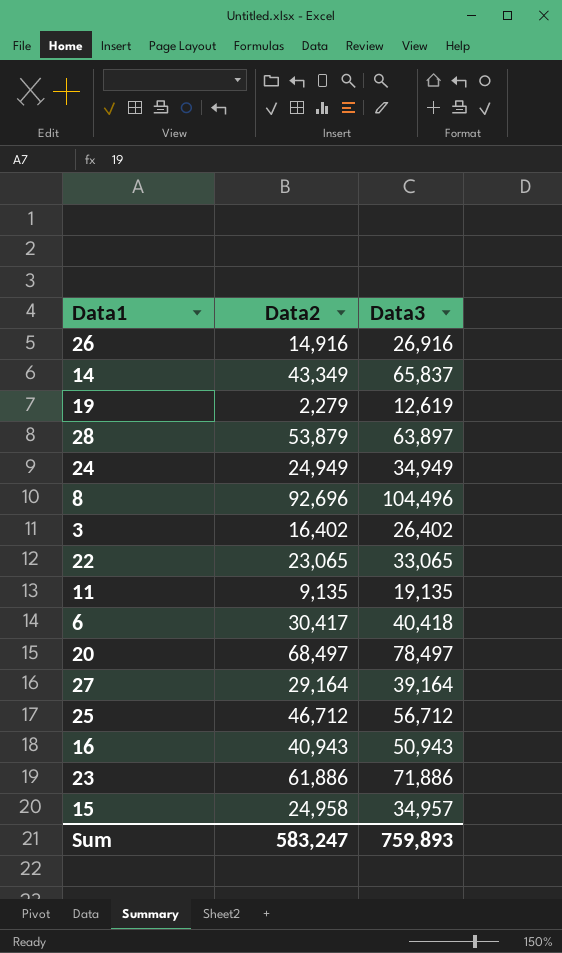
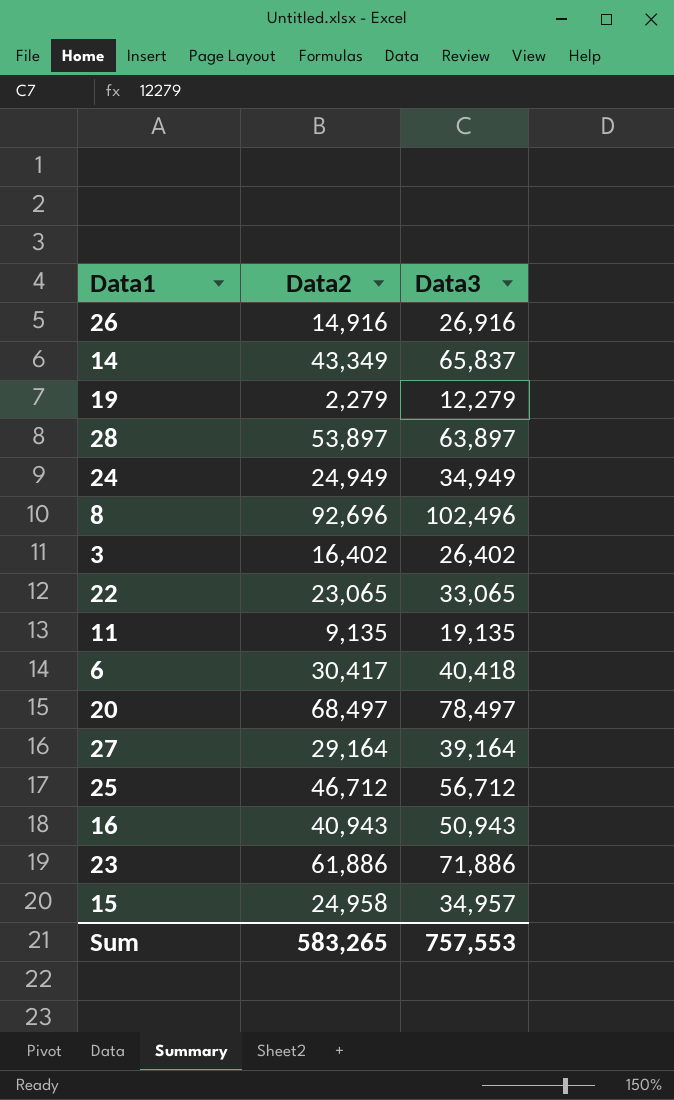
19 | Data3: 12,619 -> 12,279
28 | Data2: 53,879 -> 53,897
8 | Data3: 104,496 -> 102,496
Sum | Data2: 583,247 -> 583,265
Sum | Data3: 759,893 -> 757,553

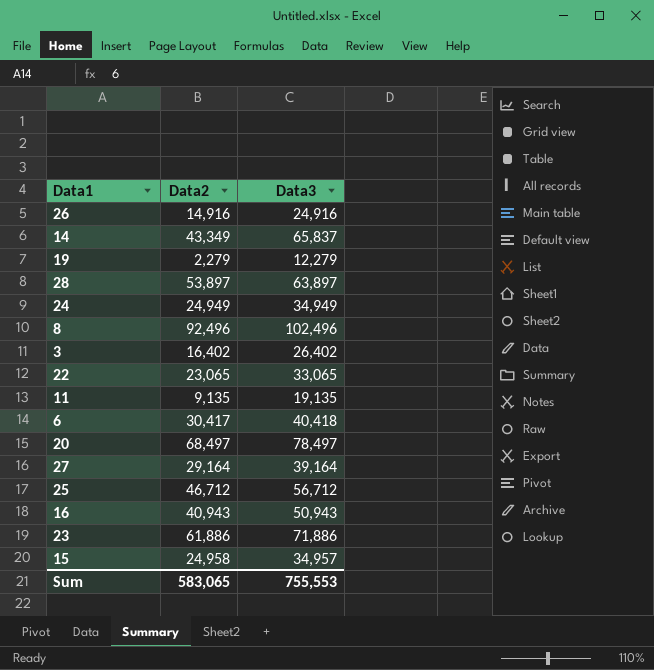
26 | Data3: 26,916 -> 24,916
8 | Data2: 92,696 -> 92,496
Sum | Data2: 583,265 -> 583,065
Sum | Data3: 757,553 -> 755,553

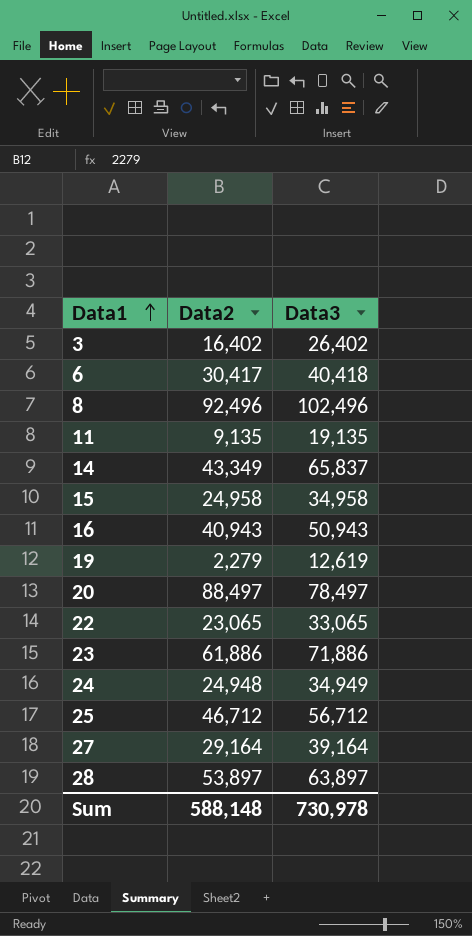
row order: none -> Data1 ascending
row 26: 14,916 | 24,916 -> none
15 | Data3: 34,957 -> 34,958
19 | Data3: 12,279 -> 12,619
20 | Data2: 68,497 -> 88,497
24 | Data2: 24,949 -> 24,948
Sum | Data2: 583,065 -> 588,148
Sum | Data3: 755,553 -> 730,978

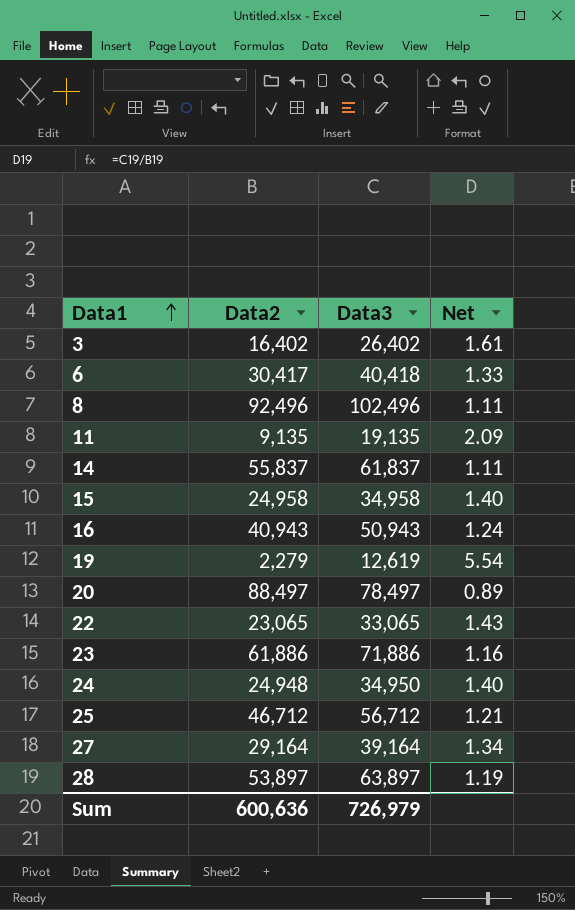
column Net | formula: none -> [Data3] / [Data2]
14 | Data2: 43,349 -> 55,837
14 | Data3: 65,837 -> 61,837
24 | Data3: 34,949 -> 34,950
Sum | Data2: 588,148 -> 600,636
Sum | Data3: 730,978 -> 726,979

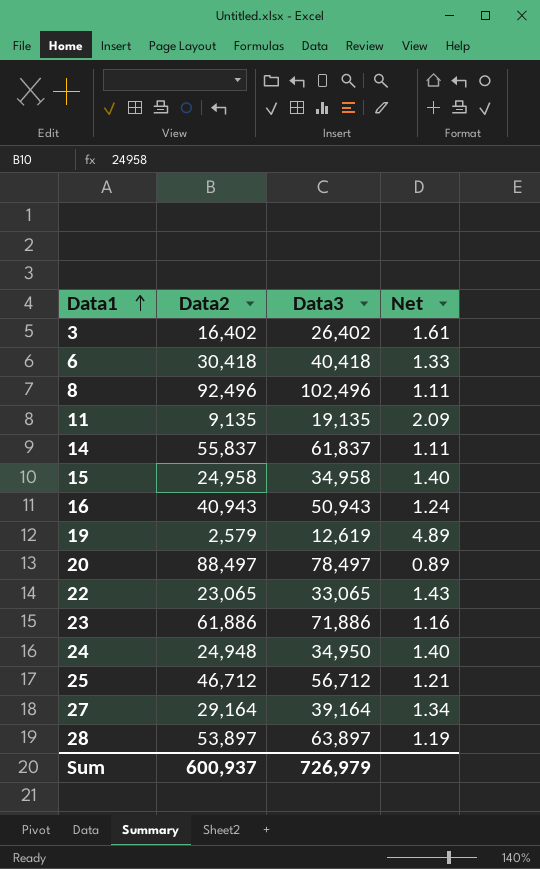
6 | Data2: 30,417 -> 30,418
19 | Data2: 2,279 -> 2,579
19 | Net: 5.54 -> 4.89
Sum | Data2: 600,636 -> 600,937

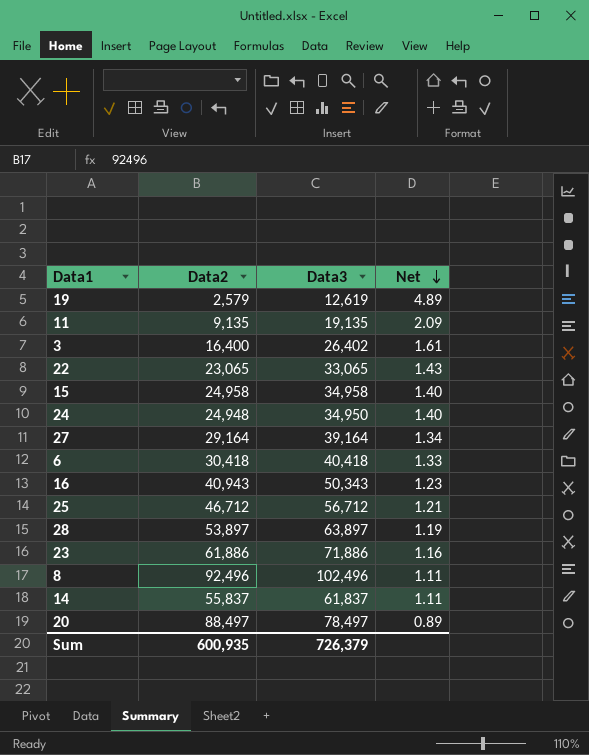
row order: Data1 ascending -> Net descending
3 | Data2: 16,402 -> 16,400
16 | Data3: 50,943 -> 50,343
16 | Net: 1.24 -> 1.23
Sum | Data2: 600,937 -> 600,935
Sum | Data3: 726,979 -> 726,379

